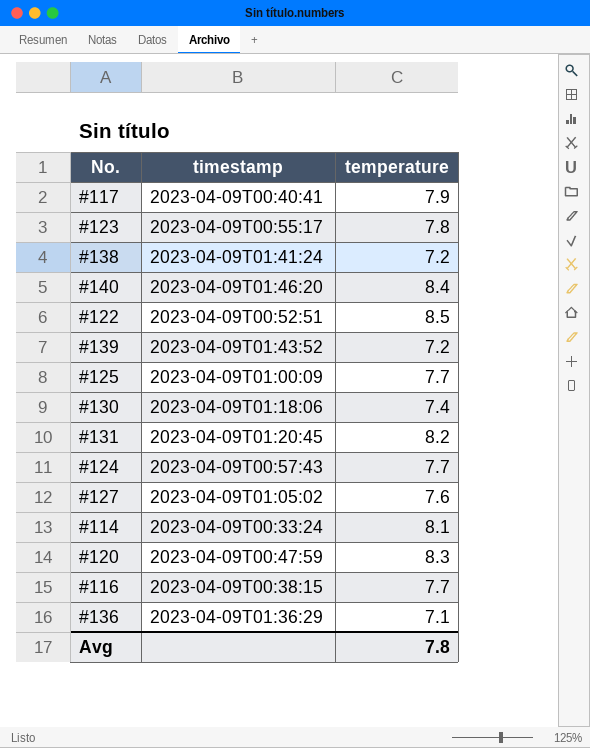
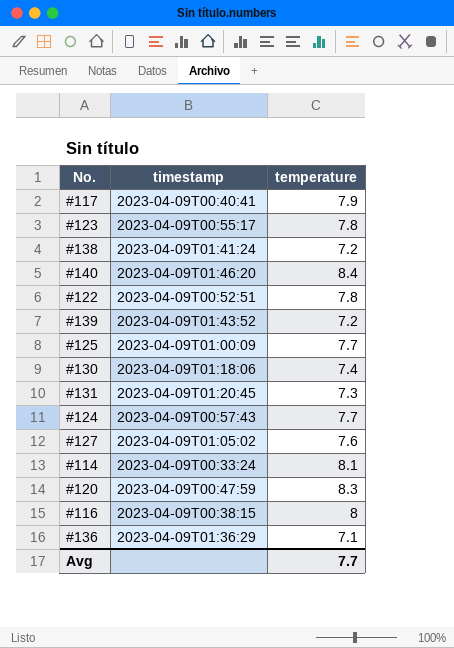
#122 | temperature: 8.5 -> 7.8
#131 | temperature: 8.2 -> 7.3
#116 | temperature: 7.7 -> 8
Avg | temperature: 7.8 -> 7.7

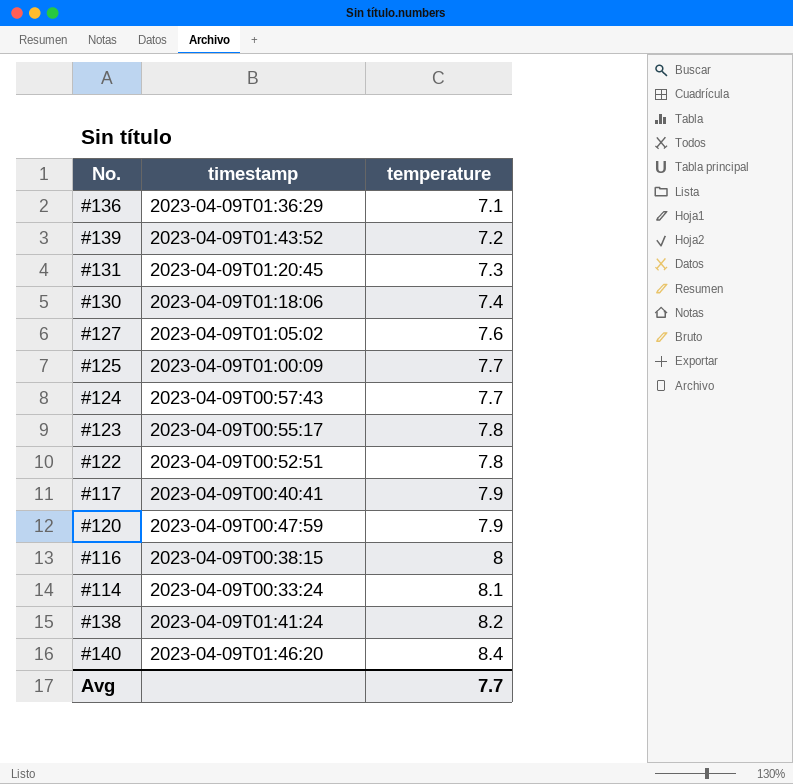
row order: none -> temperature ascending
#120 | temperature: 8.3 -> 7.9
#138 | temperature: 7.2 -> 8.2

